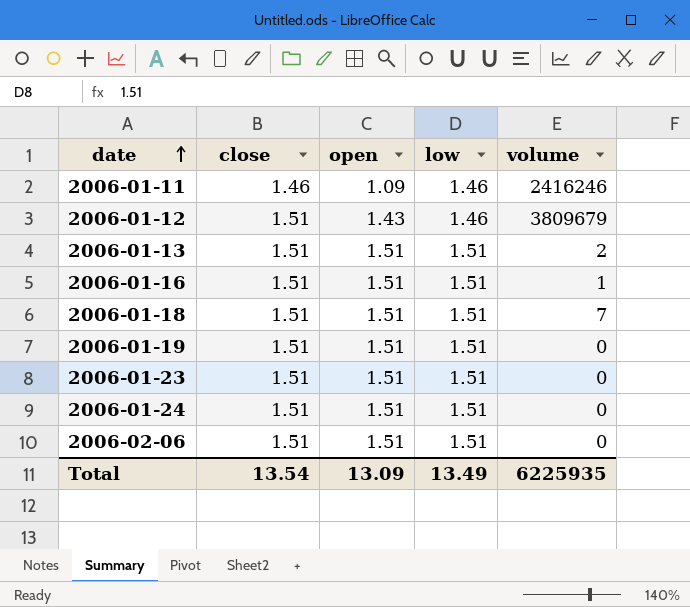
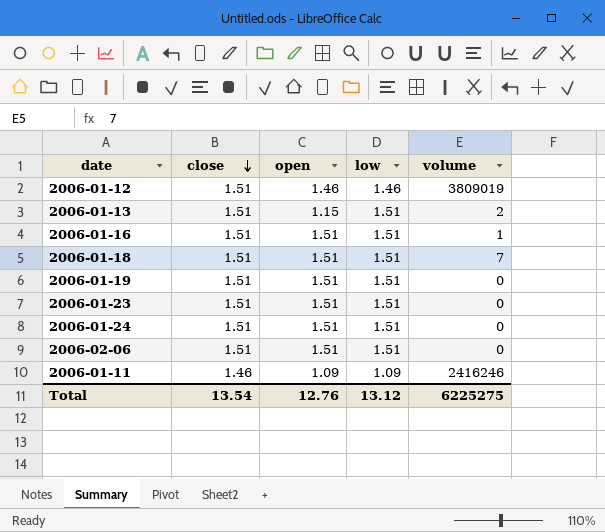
row order: date ascending -> close descending
2006-01-12 | open: 1.43 -> 1.46
2006-01-12 | volume: 3809679 -> 3809019
2006-01-13 | open: 1.51 -> 1.15
2006-01-11 | low: 1.46 -> 1.09
Total | open: 13.09 -> 12.76
Total | low: 13.49 -> 13.12
Total | volume: 6225935 -> 6225275

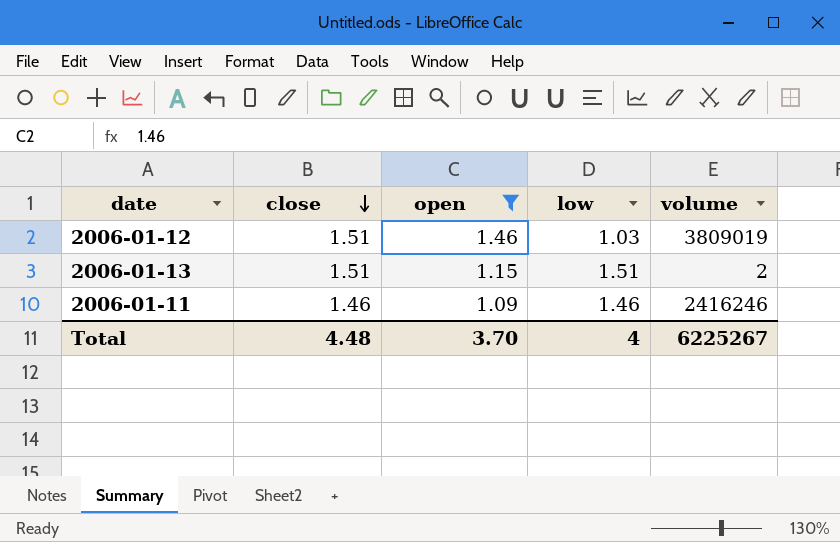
filter: none -> open != 1.51
2006-01-12 | low: 1.46 -> 1.03
2006-01-11 | low: 1.09 -> 1.46
Total | close: 13.54 -> 4.48
Total | open: 12.76 -> 3.70
Total | low: 13.12 -> 4
Total | volume: 6225275 -> 6225267

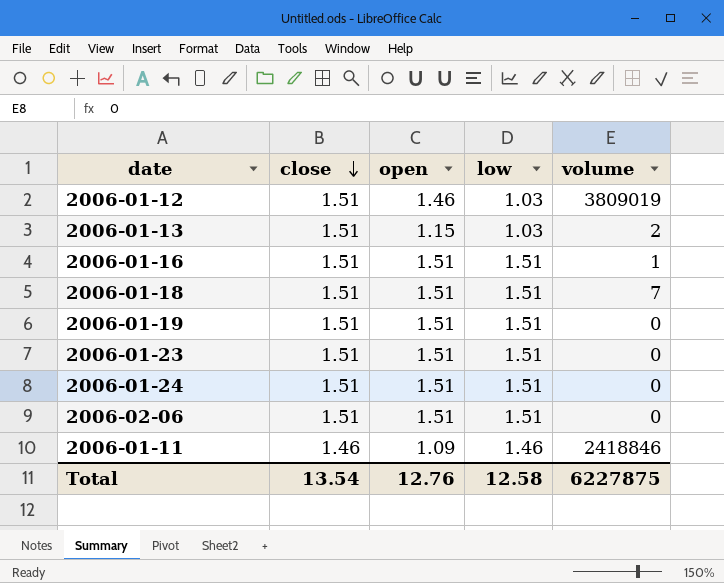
filter: open != 1.51 -> none
2006-01-13 | low: 1.51 -> 1.03
2006-01-11 | volume: 2416246 -> 2418846
Total | close: 4.48 -> 13.54
Total | open: 3.70 -> 12.76
Total | low: 4 -> 12.58
Total | volume: 6225267 -> 6227875

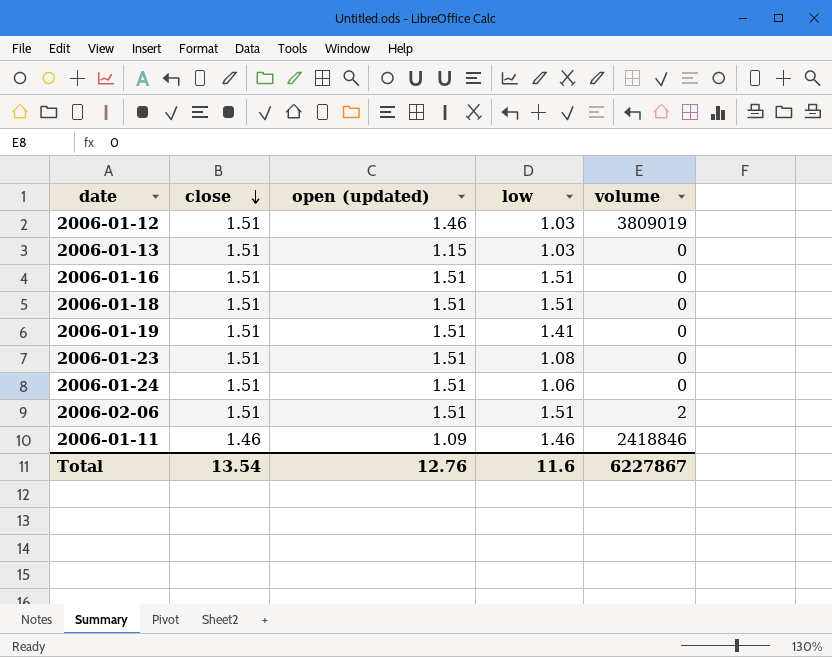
column name: open -> open (updated)
2006-01-13 | volume: 2 -> 0
2006-01-16 | volume: 1 -> 0
2006-01-18 | volume: 7 -> 0
2006-01-19 | low: 1.51 -> 1.41
2006-01-23 | low: 1.51 -> 1.08
2006-01-24 | low: 1.51 -> 1.06
2006-02-06 | volume: 0 -> 2
Total | low: 12.58 -> 11.6
Total | volume: 6227875 -> 6227867

